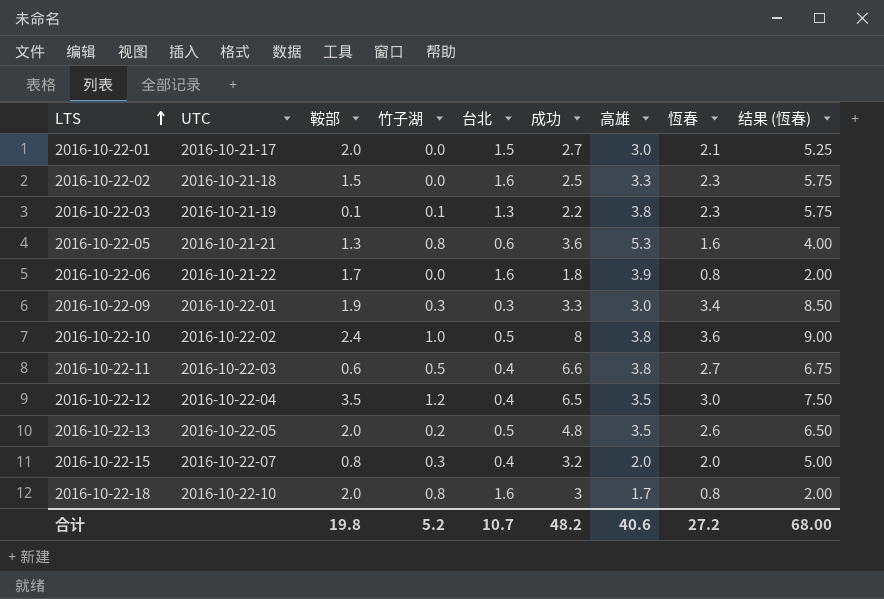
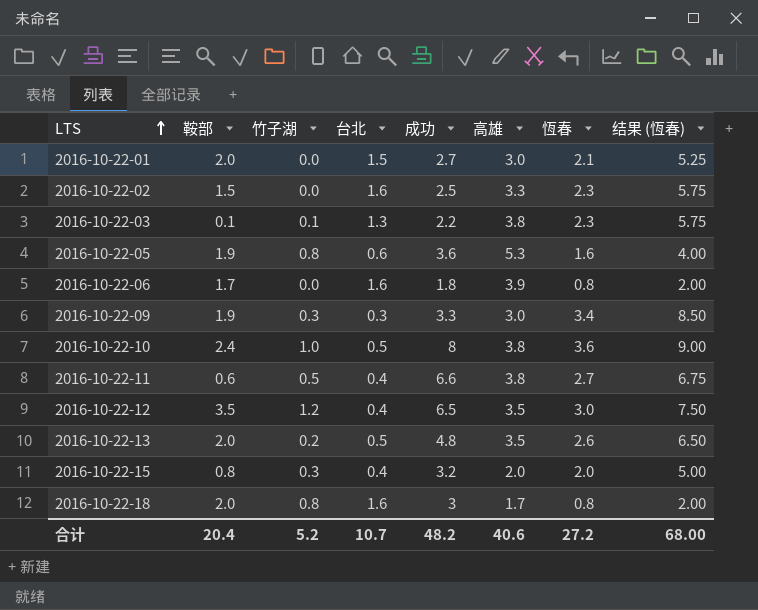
column UTC | position: 2 -> none
2016-10-22-05 | 鞍部: 1.3 -> 1.9
合计 | 鞍部: 19.8 -> 20.4

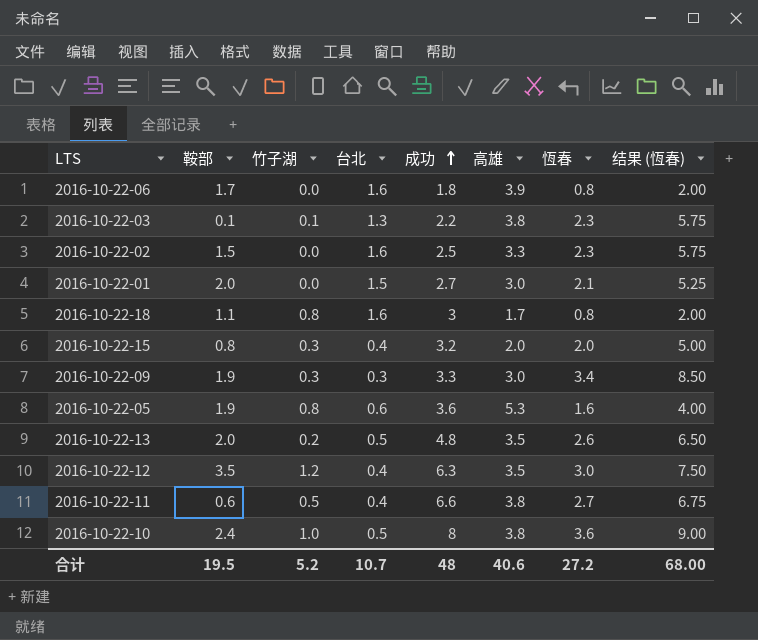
row order: LTS ascending -> 成功 ascending
2016-10-22-18 | 鞍部: 2.0 -> 1.1
2016-10-22-12 | 成功: 6.5 -> 6.3
合计 | 鞍部: 20.4 -> 19.5
合计 | 成功: 48.2 -> 48

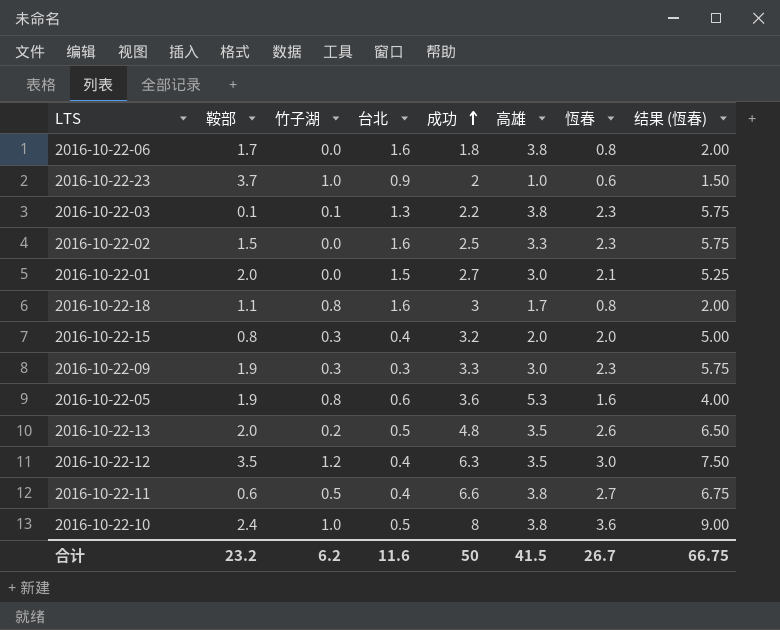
2016-10-22-06 | 高雄: 3.9 -> 3.8
row 2016-10-22-23: none -> 3.7 | 1.0 | 0.9 | 2 | 1.0 | 0.6 | 1.50
2016-10-22-09 | 恆春: 3.4 -> 2.3
2016-10-22-09 | 结果 (恆春): 8.50 -> 5.75
合计 | 鞍部: 19.5 -> 23.2
合计 | 竹子湖: 5.2 -> 6.2
合计 | 台北: 10.7 -> 11.6
合计 | 成功: 48 -> 50
合计 | 高雄: 40.6 -> 41.5
合计 | 恆春: 27.2 -> 26.7
合计 | 结果 (恆春): 68.00 -> 66.75

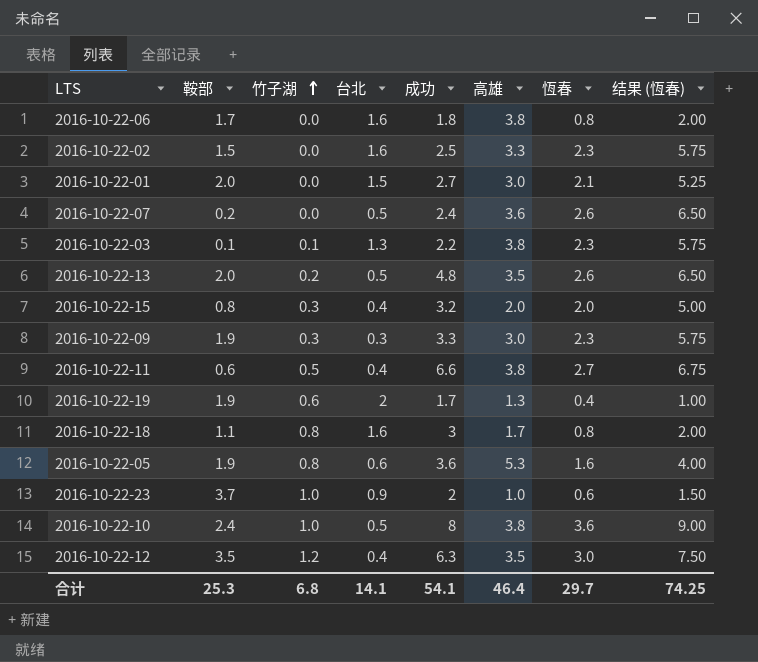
row order: 成功 ascending -> 竹子湖 ascending
row 2016-10-22-07: none -> 0.2 | 0.0 | 0.5 | 2.4 | 3.6 | 2.6 | 6.50
row 2016-10-22-19: none -> 1.9 | 0.6 | 2 | 1.7 | 1.3 | 0.4 | 1.00
合计 | 鞍部: 23.2 -> 25.3
合计 | 竹子湖: 6.2 -> 6.8
合计 | 台北: 11.6 -> 14.1
合计 | 成功: 50 -> 54.1
合计 | 高雄: 41.5 -> 46.4
合计 | 恆春: 26.7 -> 29.7
合计 | 结果 (恆春): 66.75 -> 74.25

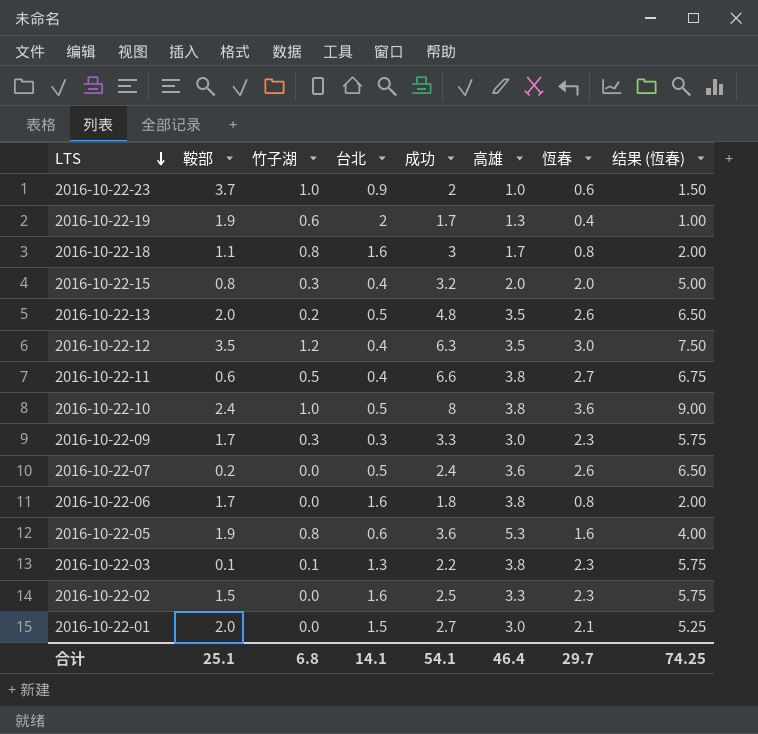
row order: 竹子湖 ascending -> LTS descending
2016-10-22-09 | 鞍部: 1.9 -> 1.7
合计 | 鞍部: 25.3 -> 25.1

